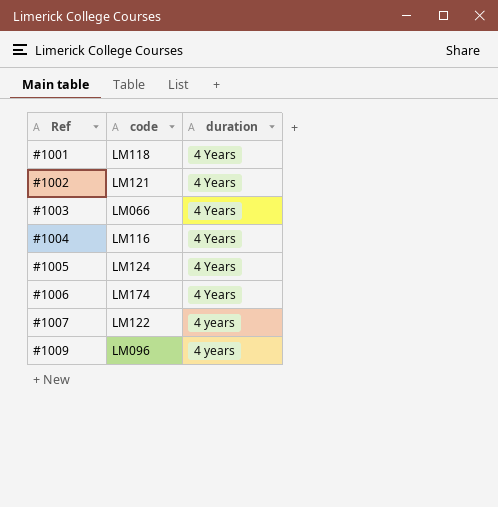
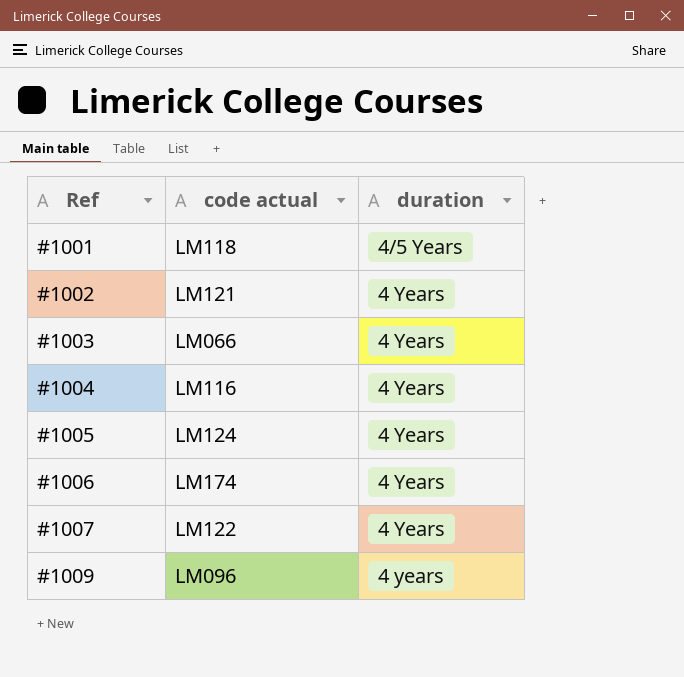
column name: code -> code actual
#1001 | duration: 4 Years -> 4/5 Years
#1007 | duration: 4 years -> 4 Years

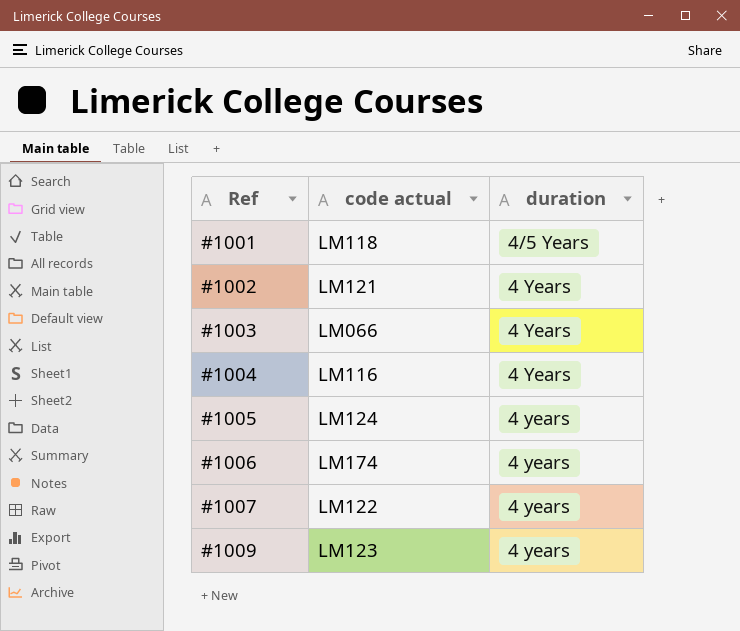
#1005 | duration: 4 Years -> 4 years
#1006 | duration: 4 Years -> 4 years
#1007 | duration: 4 Years -> 4 years
#1009 | code actual: LM096 -> LM123

